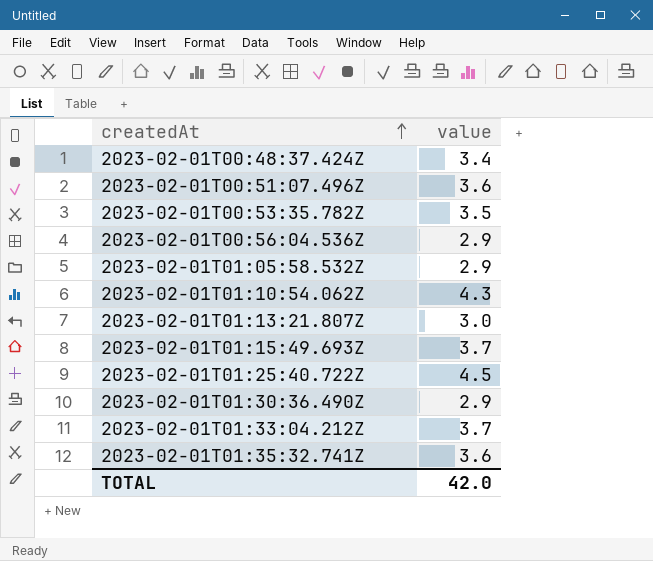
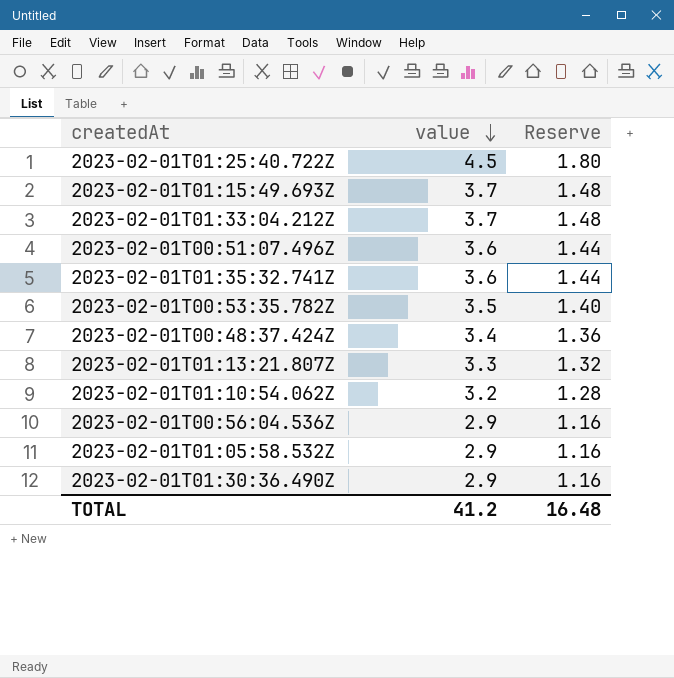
row order: createdAt ascending -> value descending
column Reserve | formula: none -> [value] * 0.4
2023-02-01T01:13:21.807Z | value: 3.0 -> 3.3
2023-02-01T01:10:54.062Z | value: 4.3 -> 3.2
TOTAL | value: 42.0 -> 41.2

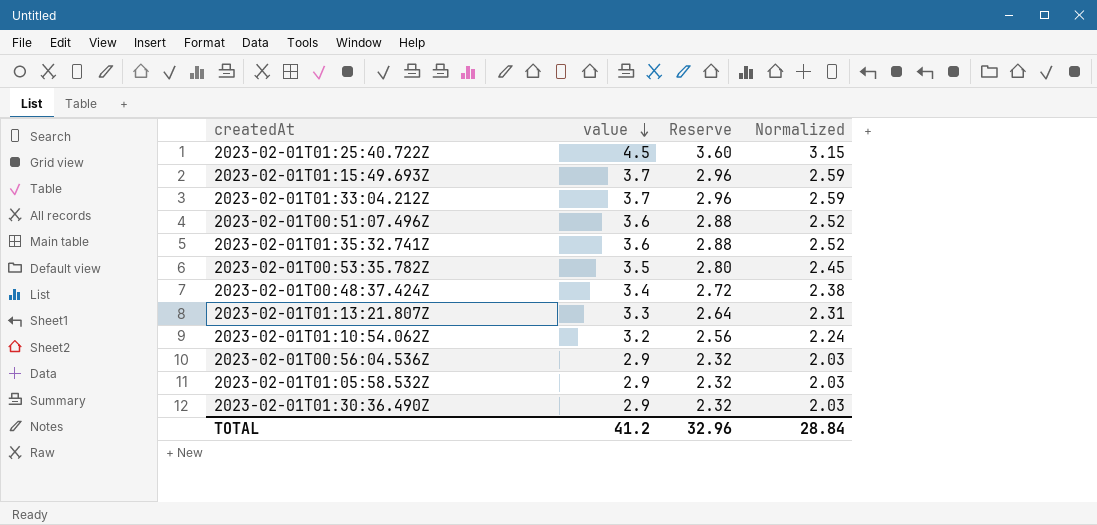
column Reserve | formula: [value] * 0.4 -> [value] * 0.8
column Normalized | formula: none -> [value] * 0.7
TOTAL | Reserve: 16.48 -> 32.96

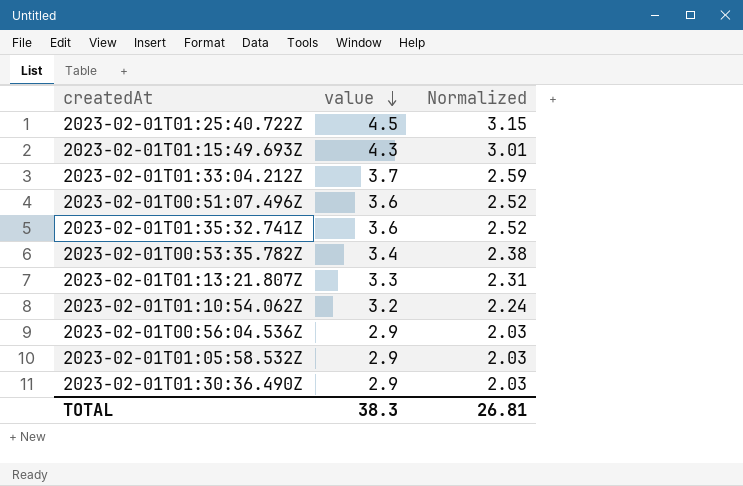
column Reserve | formula: [value] * 0.8 -> none
row 2023-02-01T00:48:37.424Z: 3.4 | 2.72 | 2.38 -> none
2023-02-01T01:15:49.693Z | value: 3.7 -> 4.3
2023-02-01T01:15:49.693Z | Normalized: 2.59 -> 3.01
2023-02-01T00:53:35.782Z | value: 3.5 -> 3.4
2023-02-01T00:53:35.782Z | Normalized: 2.45 -> 2.38
TOTAL | value: 41.2 -> 38.3
TOTAL | Normalized: 28.84 -> 26.81

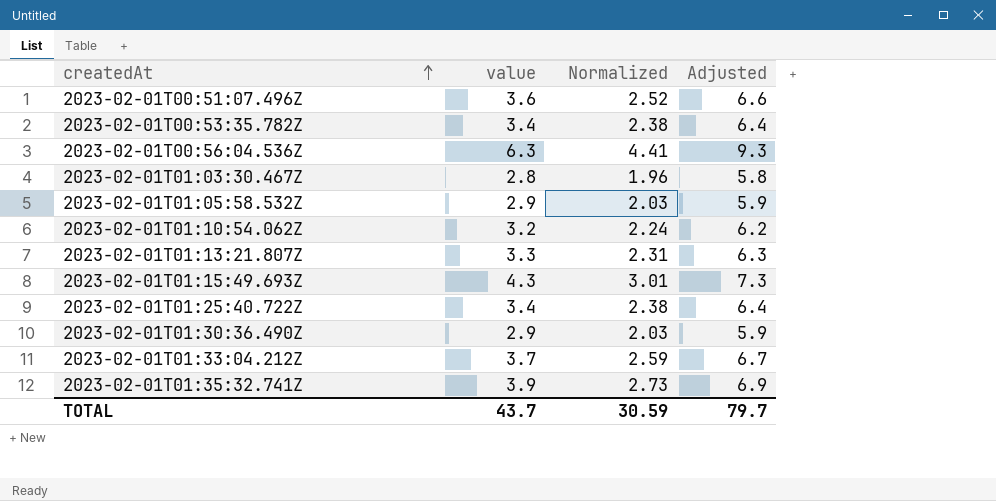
row order: value descending -> createdAt ascending
column Adjusted | formula: none -> [value] + 3
2023-02-01T00:56:04.536Z | value: 2.9 -> 6.3
2023-02-01T00:56:04.536Z | Normalized: 2.03 -> 4.41
row 2023-02-01T01:03:30.467Z: none -> 2.8 | 1.96 | 5.8
2023-02-01T01:25:40.722Z | value: 4.5 -> 3.4
2023-02-01T01:25:40.722Z | Normalized: 3.15 -> 2.38
2023-02-01T01:35:32.741Z | value: 3.6 -> 3.9
2023-02-01T01:35:32.741Z | Normalized: 2.52 -> 2.73
TOTAL | value: 38.3 -> 43.7
TOTAL | Normalized: 26.81 -> 30.59

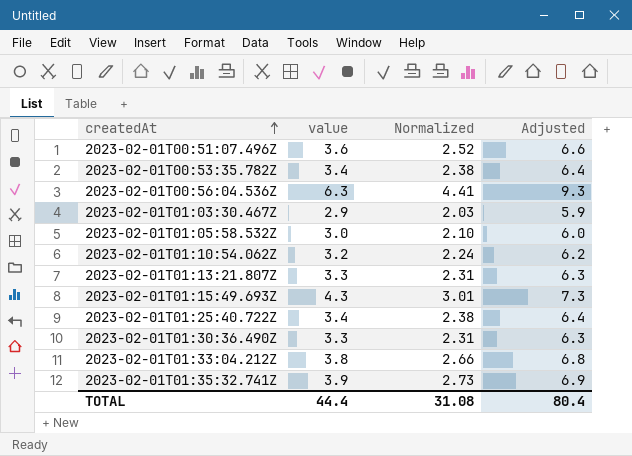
2023-02-01T01:03:30.467Z | value: 2.8 -> 2.9
2023-02-01T01:03:30.467Z | Normalized: 1.96 -> 2.03
2023-02-01T01:03:30.467Z | Adjusted: 5.8 -> 5.9
2023-02-01T01:05:58.532Z | value: 2.9 -> 3.0
2023-02-01T01:05:58.532Z | Normalized: 2.03 -> 2.10
2023-02-01T01:05:58.532Z | Adjusted: 5.9 -> 6.0
2023-02-01T01:30:36.490Z | value: 2.9 -> 3.3
2023-02-01T01:30:36.490Z | Normalized: 2.03 -> 2.31
2023-02-01T01:30:36.490Z | Adjusted: 5.9 -> 6.3
2023-02-01T01:33:04.212Z | value: 3.7 -> 3.8
2023-02-01T01:33:04.212Z | Normalized: 2.59 -> 2.66
2023-02-01T01:33:04.212Z | Adjusted: 6.7 -> 6.8
TOTAL | value: 43.7 -> 44.4
TOTAL | Normalized: 30.59 -> 31.08
TOTAL | Adjusted: 79.7 -> 80.4

